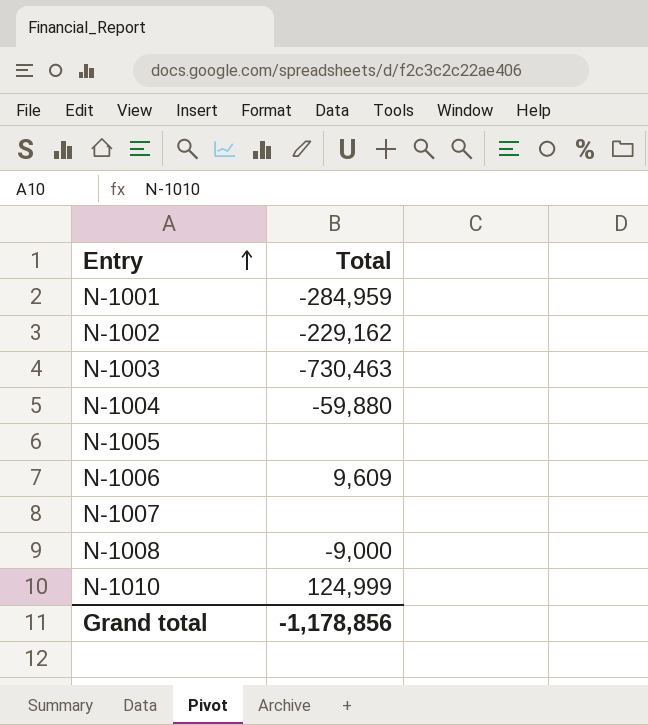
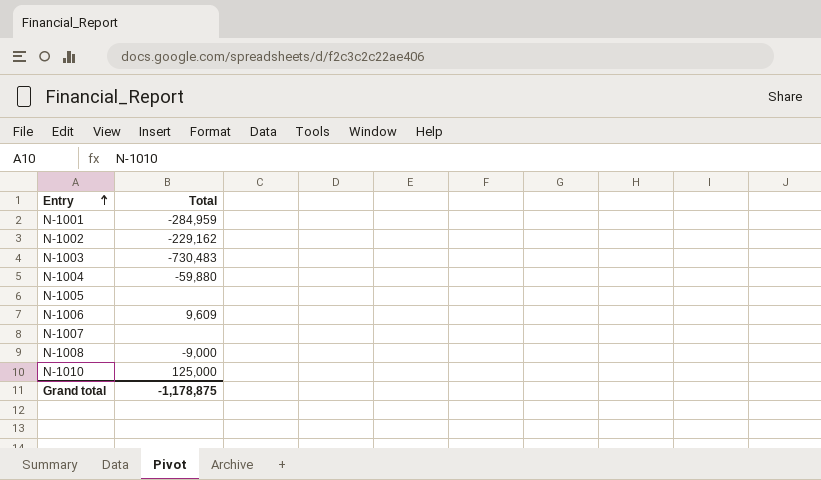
N-1003 | Total: -730,463 -> -730,483
N-1010 | Total: 124,999 -> 125,000
Grand total | Total: -1,178,856 -> -1,178,875

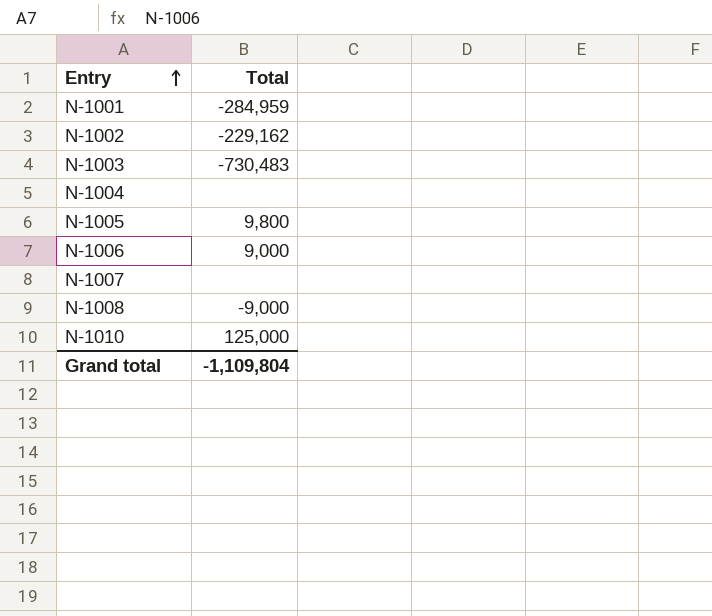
N-1004 | Total: -59,880 -> none
N-1005 | Total: none -> 9,800
N-1006 | Total: 9,609 -> 9,000
Grand total | Total: -1,178,875 -> -1,109,804

